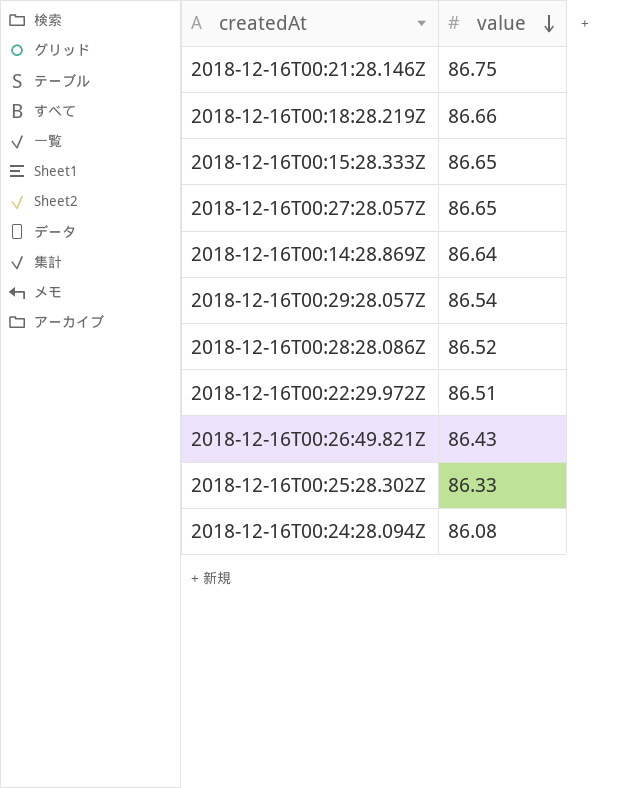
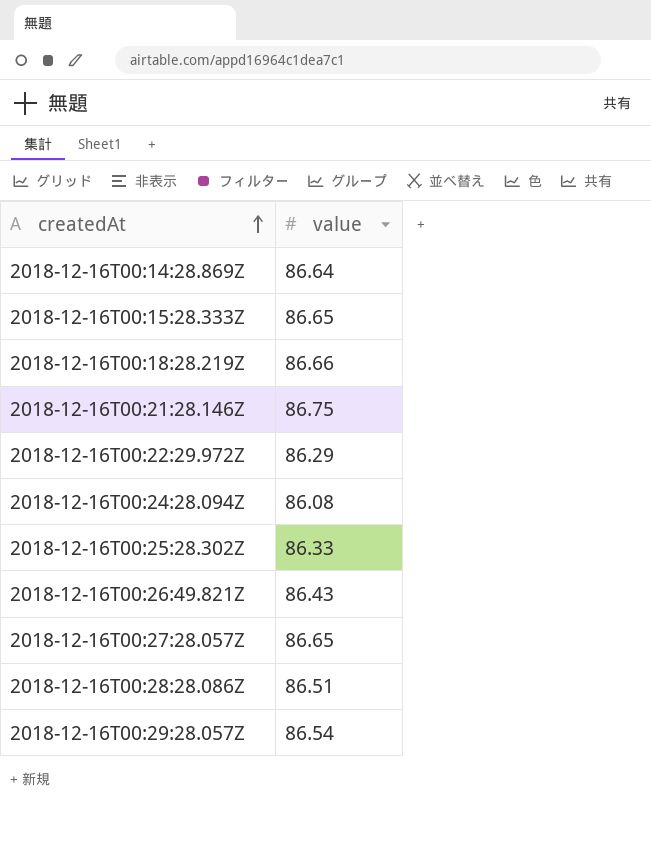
row order: value descending -> createdAt ascending
2018-12-16T00:22:29.972Z | value: 86.51 -> 86.29
2018-12-16T00:28:28.086Z | value: 86.52 -> 86.51

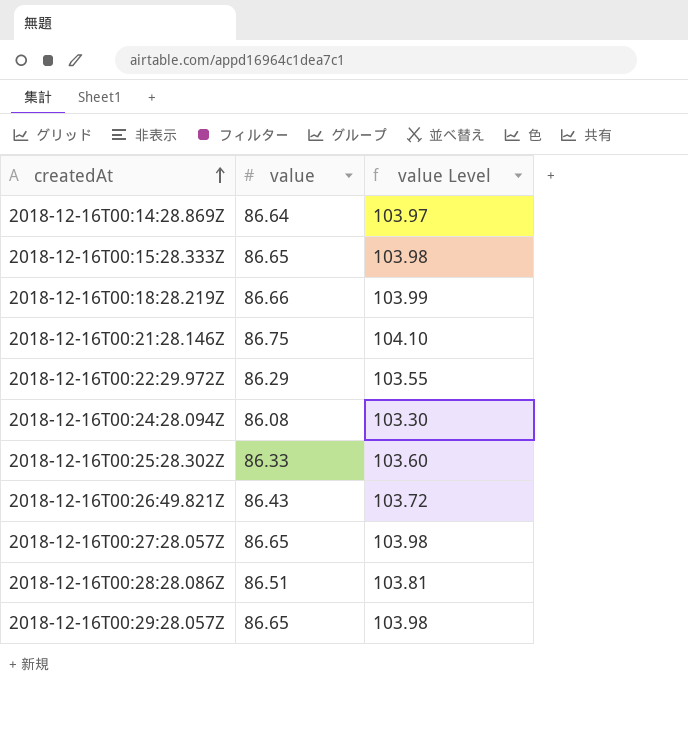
column value Level | formula: none -> [value] * 1.2
2018-12-16T00:29:28.057Z | value: 86.54 -> 86.65

